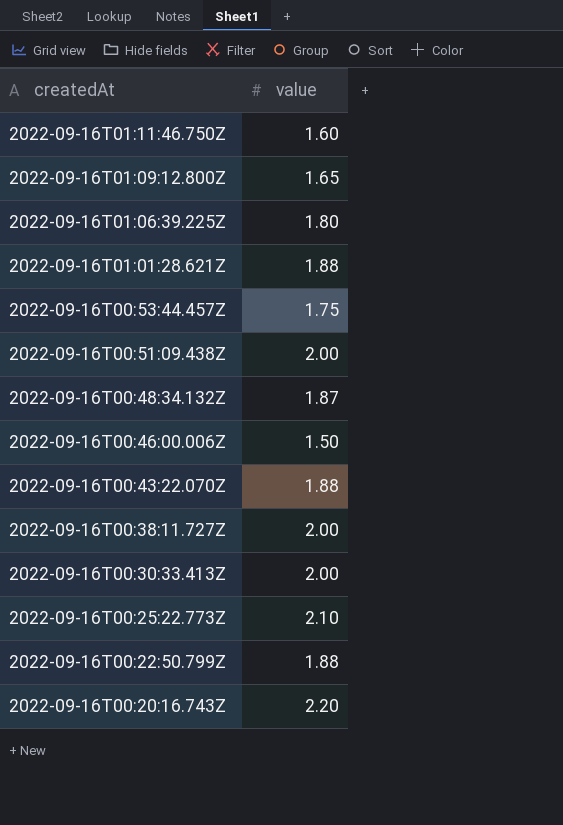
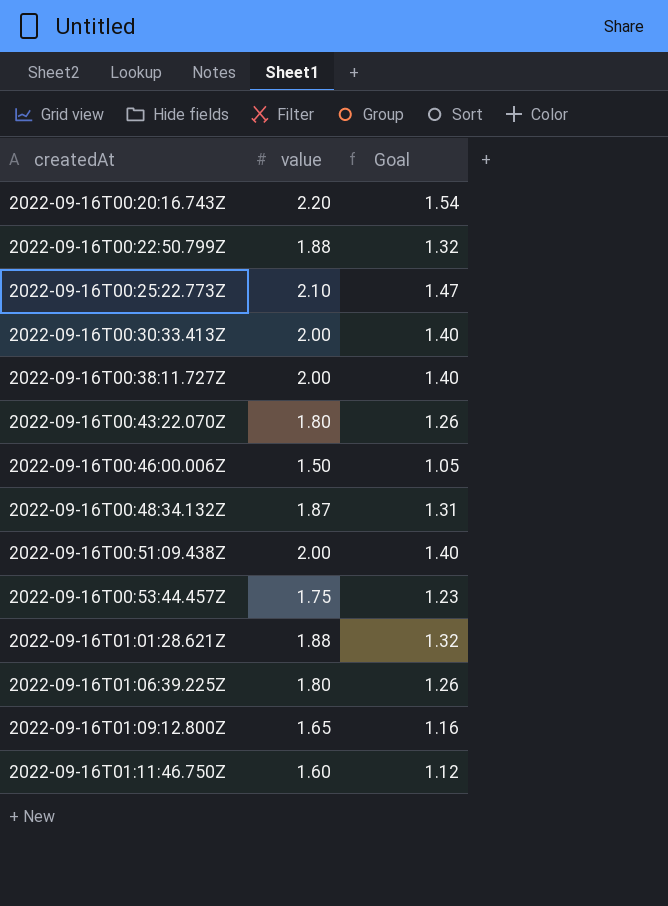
row order: createdAt descending -> createdAt ascending
column Goal | formula: none -> [value] * 0.7
2022-09-16T00:43:22.070Z | value: 1.88 -> 1.80

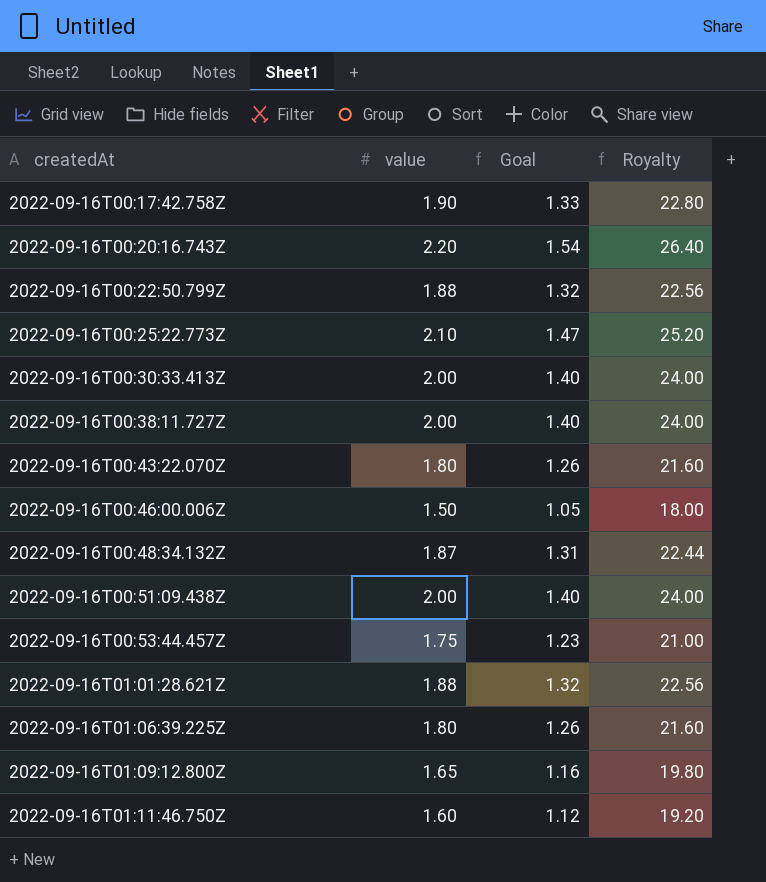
column Royalty | formula: none -> [value] * 12
row 2022-09-16T00:17:42.758Z: none -> 1.90 | 1.33 | 22.80

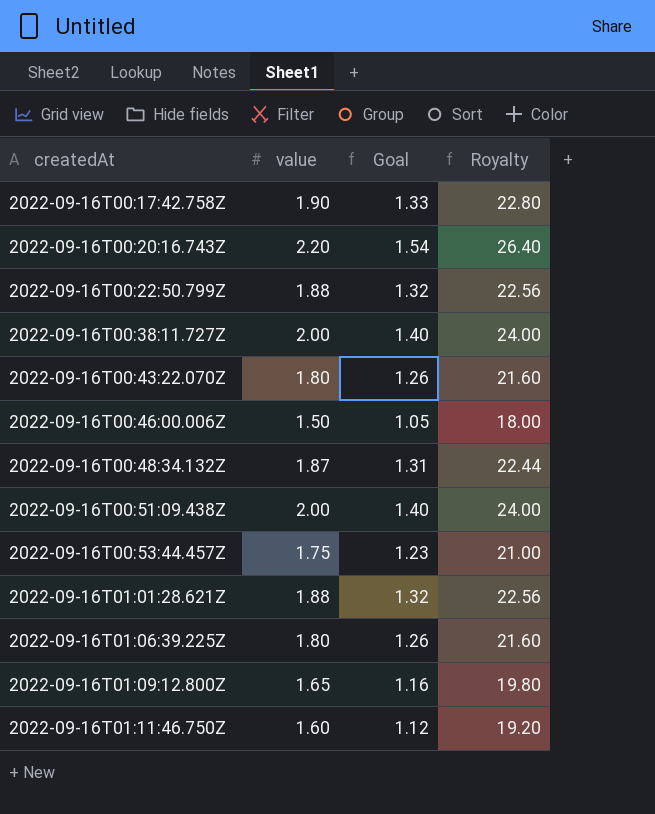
row 2022-09-16T00:25:22.773Z: 2.10 | 1.47 | 25.20 -> none
row 2022-09-16T00:30:33.413Z: 2.00 | 1.40 | 24.00 -> none

